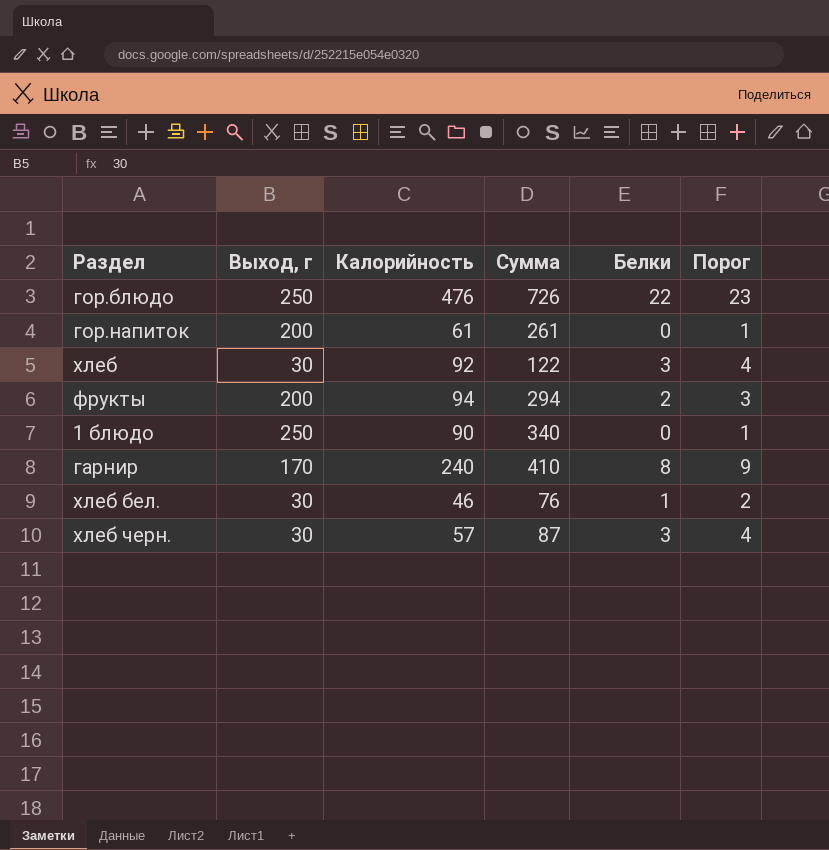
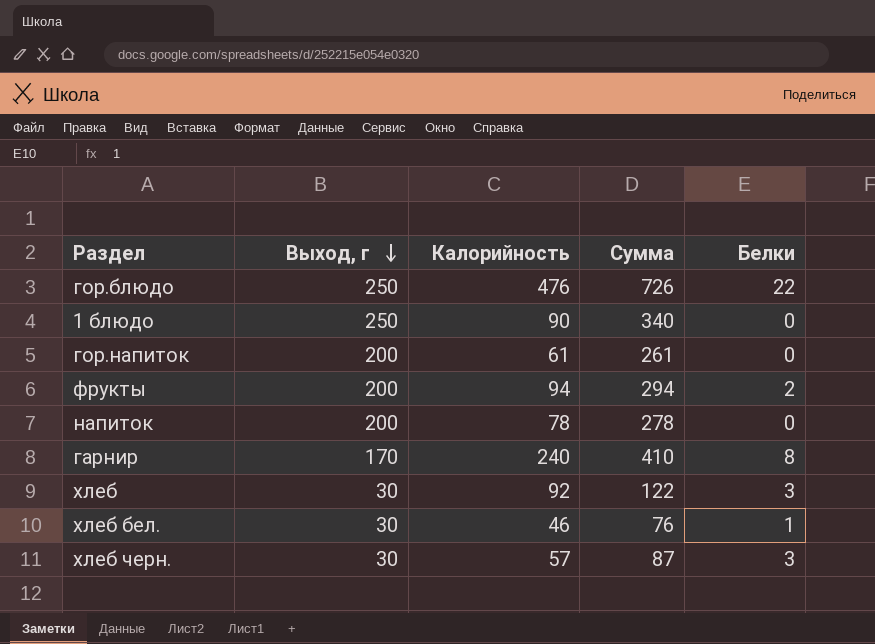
row order: none -> Выход, г descending
column Порог | formula: [Белки] + 1 -> none
row напиток: none -> 200 | 78 | 278 | 0

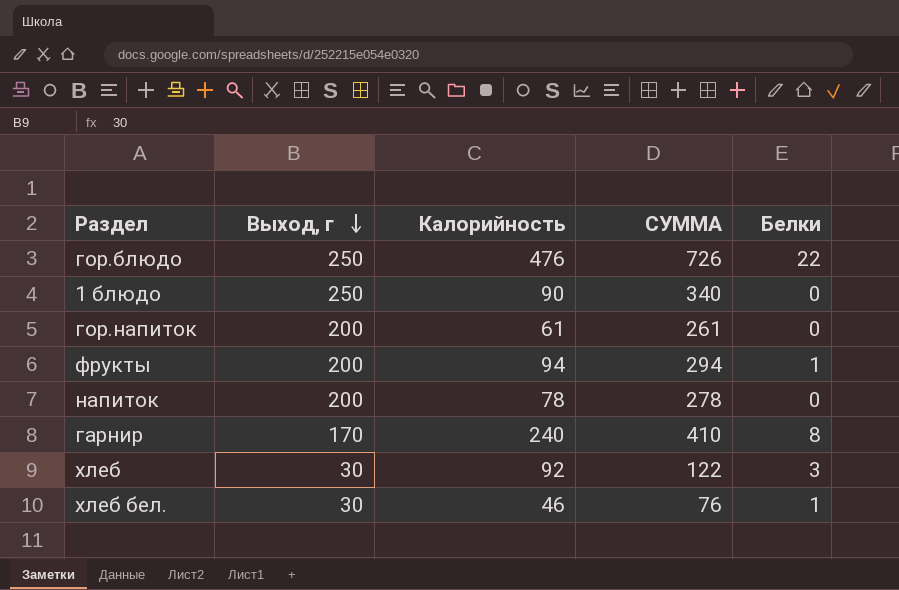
column name: Сумма -> СУММА
row хлеб черн.: 30 | 57 | 87 | 3 -> none
фрукты | Белки: 2 -> 1

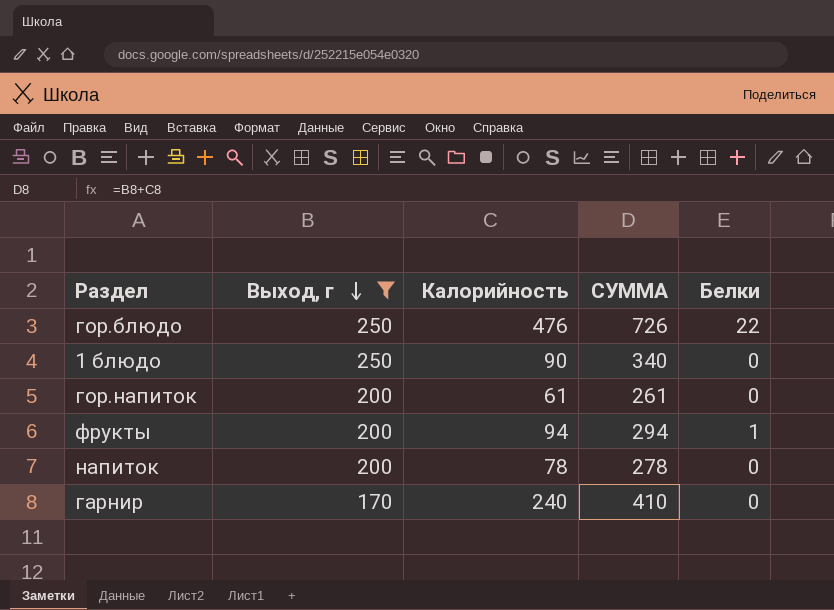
filter: none -> Выход, г != 30
гарнир | Белки: 8 -> 0

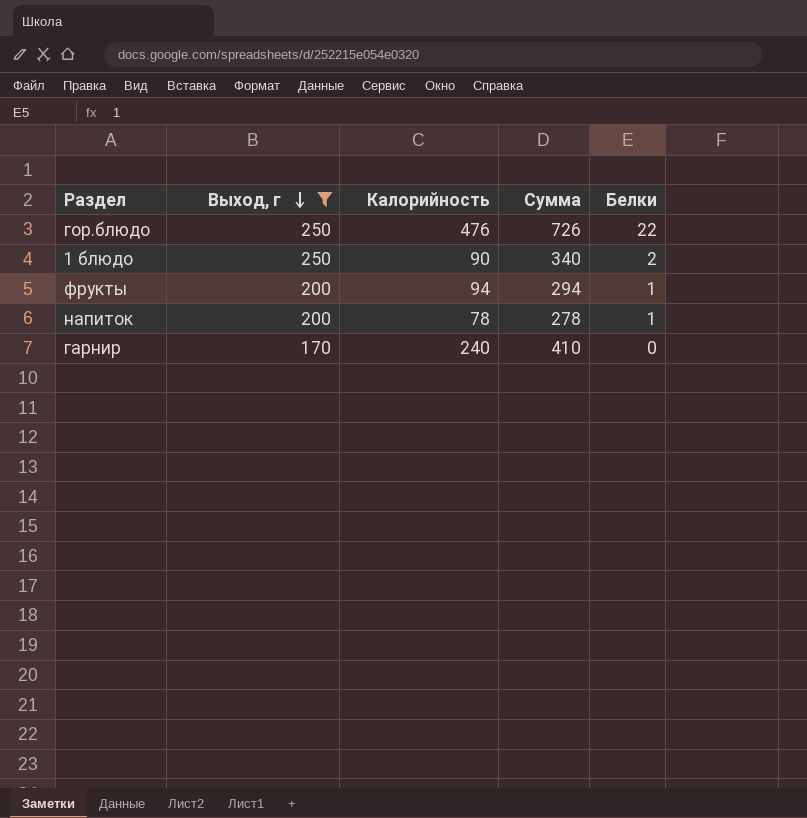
column name: СУММА -> Сумма
row гор.напиток: 200 | 61 | 261 | 0 -> none
1 блюдо | Белки: 0 -> 2
напиток | Белки: 0 -> 1

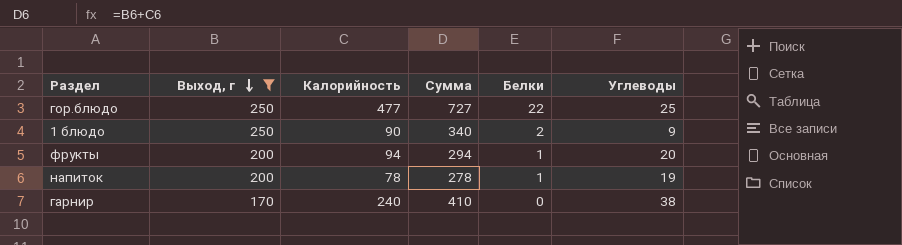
column Углеводы | position: none -> 6
гор.блюдо | Калорийность: 476 -> 477
гор.блюдо | Сумма: 726 -> 727

